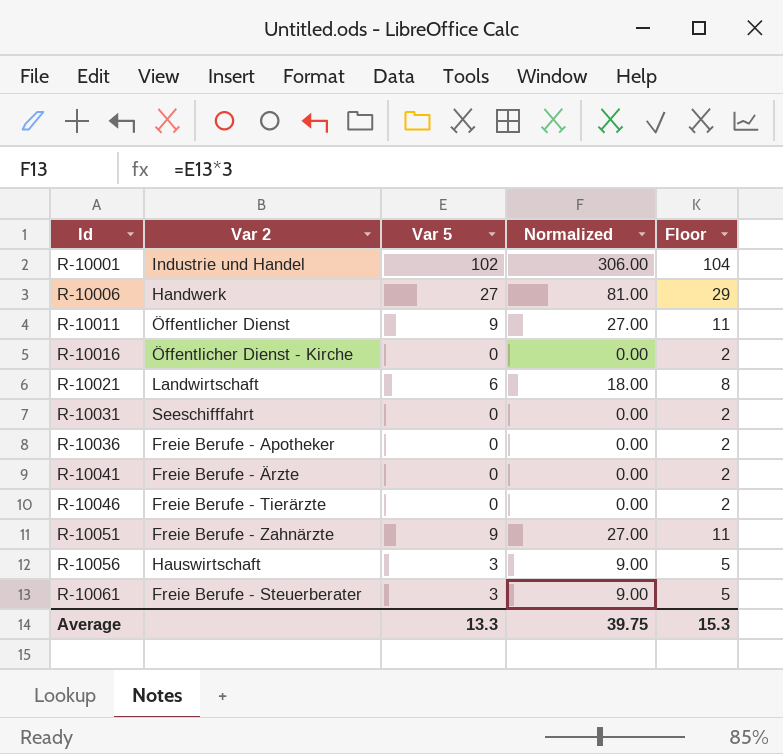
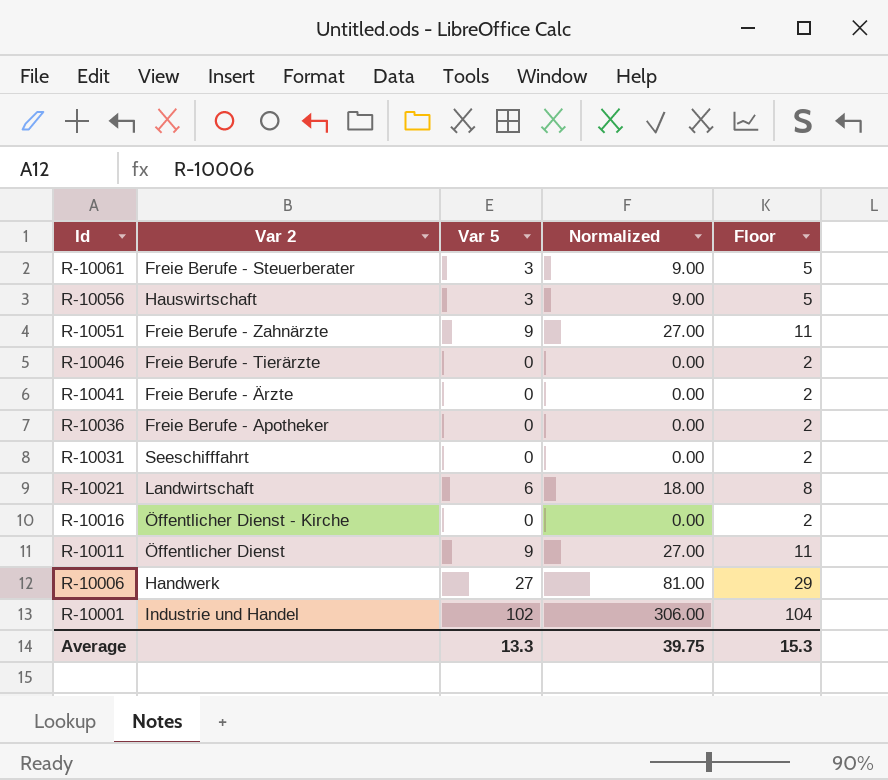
row order: Id ascending -> Id descending

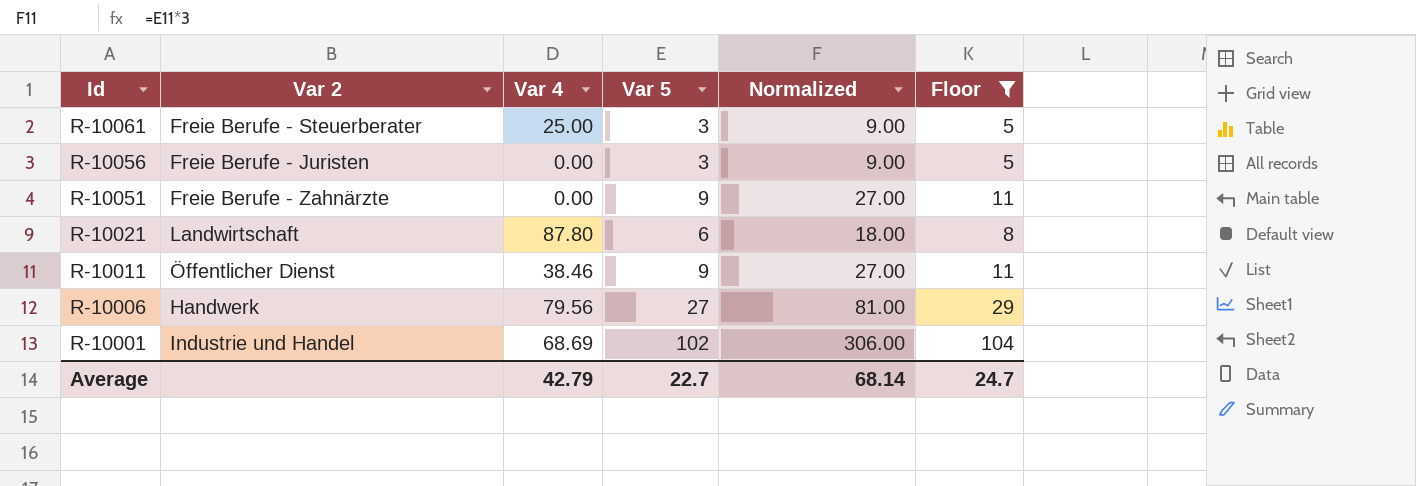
filter: none -> Floor != 2
column Var 4 | position: none -> 3
R-10056 | Var 2: Hauswirtschaft -> Freie Berufe - Juristen
Average | Var 5: 13.3 -> 22.7
Average | Normalized: 39.75 -> 68.14
Average | Floor: 15.3 -> 24.7

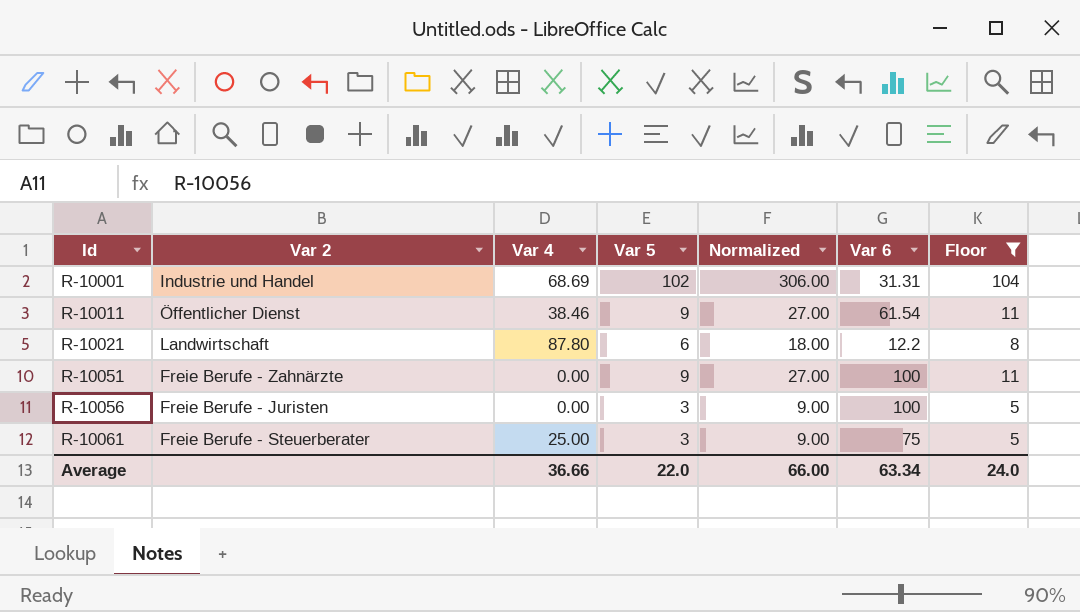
row order: Id descending -> Id ascending
column Var 6 | position: none -> 6
row R-10006: Handwerk | 79.56 | 27 | 81.00 | 29 -> none
Average | Var 4: 42.79 -> 36.66
Average | Var 5: 22.7 -> 22.0
Average | Normalized: 68.14 -> 66.00
Average | Floor: 24.7 -> 24.0

